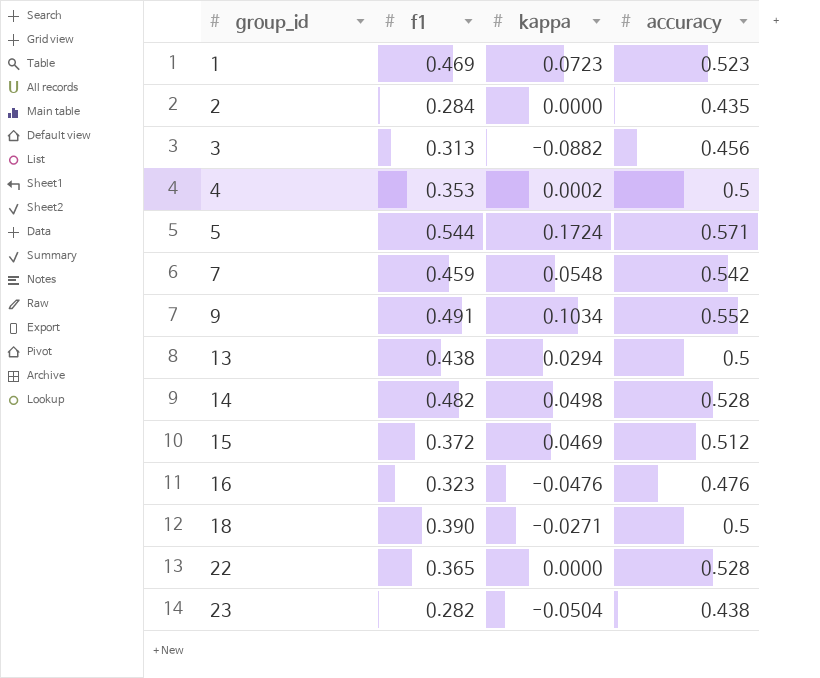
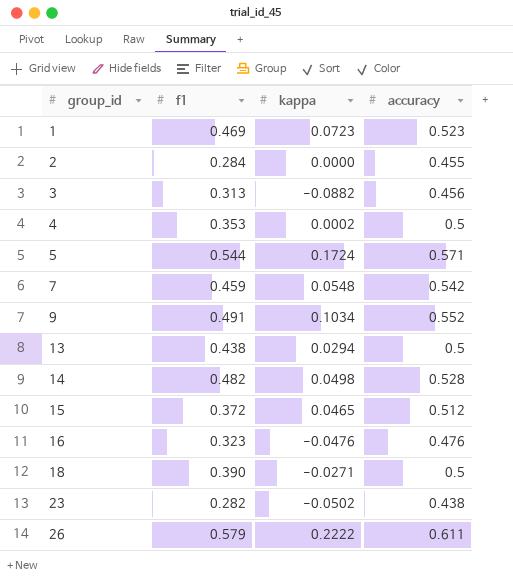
row 22: 0.365 | 0.0000 | 0.528 -> none
2 | accuracy: 0.435 -> 0.455
15 | kappa: 0.0469 -> 0.0465
23 | kappa: -0.0504 -> -0.0502
row 26: none -> 0.579 | 0.2222 | 0.611

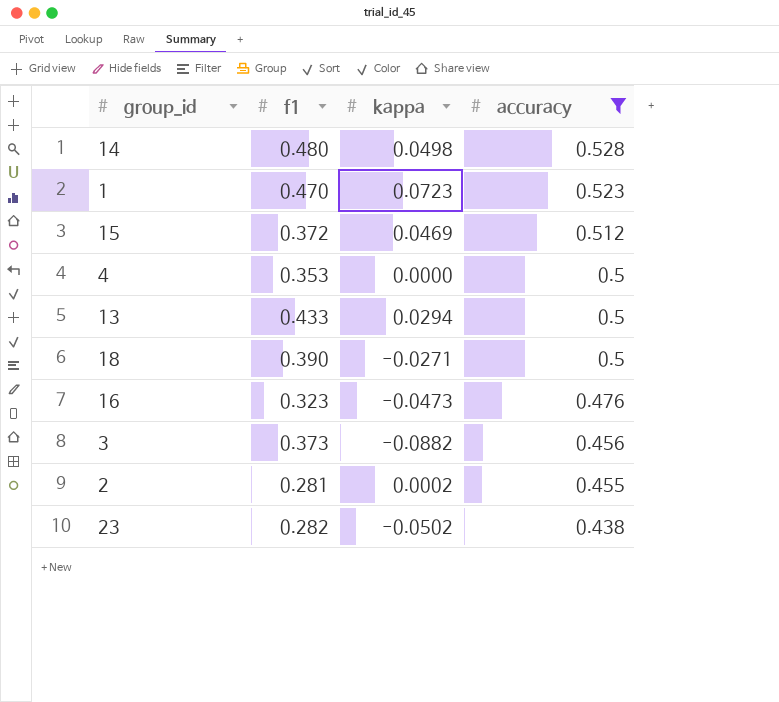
filter: none -> accuracy <= 0.528
row order: group_id ascending -> accuracy descending
14 | f1: 0.482 -> 0.480
1 | f1: 0.469 -> 0.470
15 | kappa: 0.0465 -> 0.0469
4 | kappa: 0.0002 -> 0.0000
13 | f1: 0.438 -> 0.433
16 | kappa: -0.0476 -> -0.0473
3 | f1: 0.313 -> 0.373
2 | f1: 0.284 -> 0.281
2 | kappa: 0.0000 -> 0.0002

